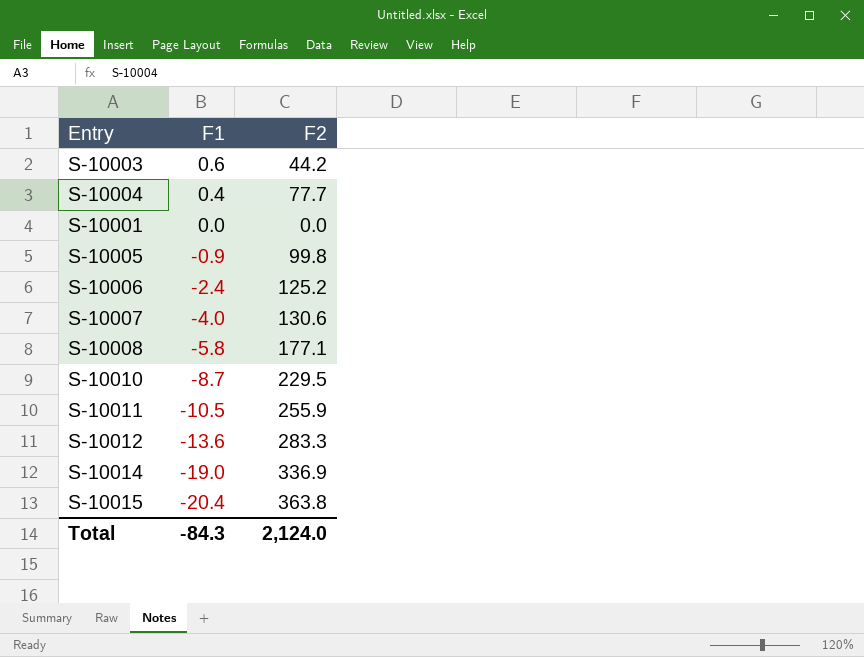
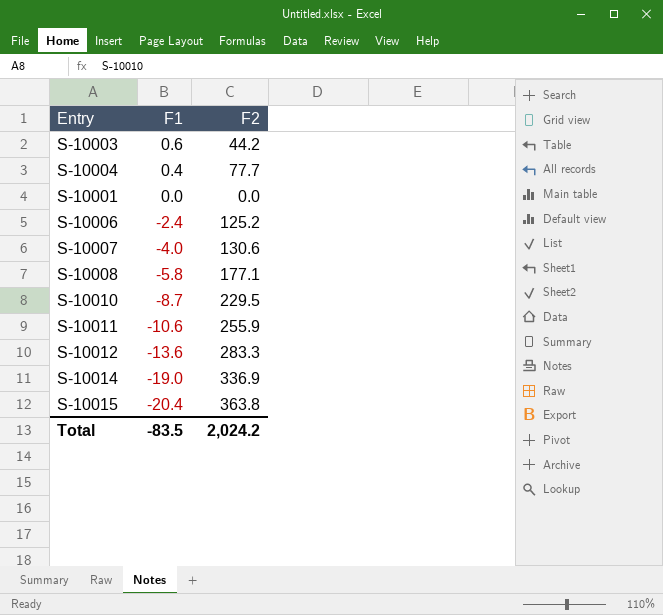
row S-10005: -0.9 | 99.8 -> none
S-10011 | F1: -10.5 -> -10.6
Total | F1: -84.3 -> -83.5
Total | F2: 2,124.0 -> 2,024.2

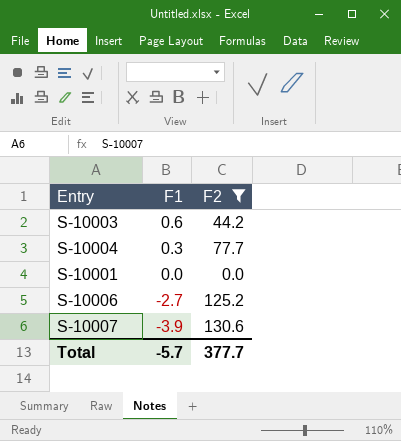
filter: none -> F2 <= 130.6
S-10004 | F1: 0.4 -> 0.3
S-10006 | F1: -2.4 -> -2.7
S-10007 | F1: -4.0 -> -3.9
Total | F1: -83.5 -> -5.7
Total | F2: 2,024.2 -> 377.7

